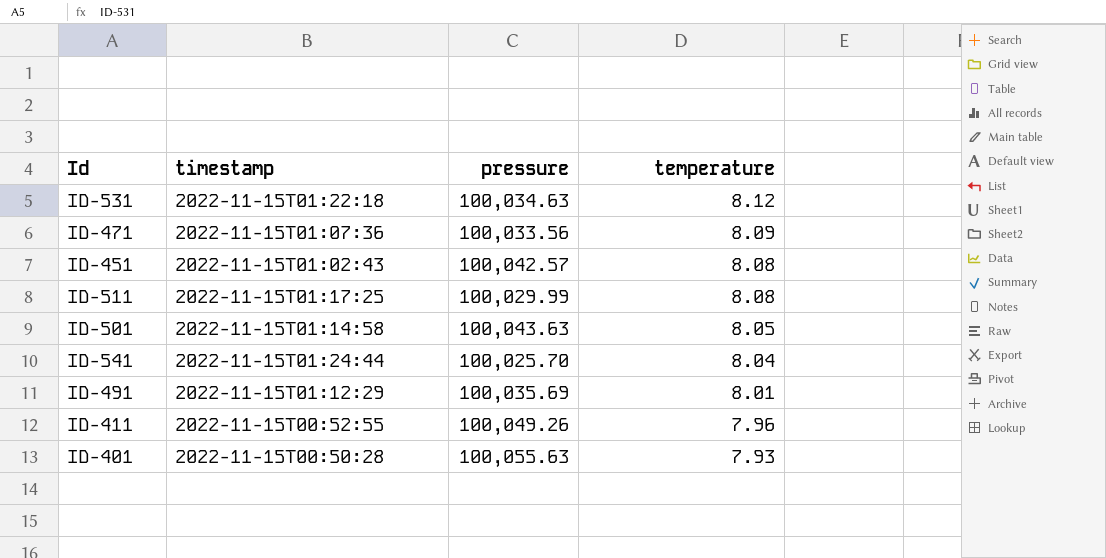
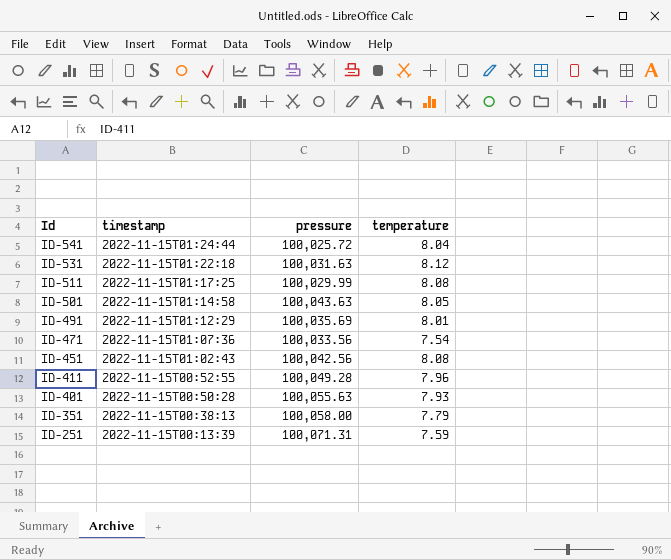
row order: temperature descending -> Id descending
ID-541 | pressure: 100,025.70 -> 100,025.72
ID-531 | pressure: 100,034.63 -> 100,031.63
ID-471 | temperature: 8.09 -> 7.54
ID-451 | pressure: 100,042.57 -> 100,042.56
ID-411 | pressure: 100,049.26 -> 100,049.28
row ID-351: none -> 2022-11-15T00:38:13 | 100,058.00 | 7.79
row ID-251: none -> 2022-11-15T00:13:39 | 100,071.31 | 7.59

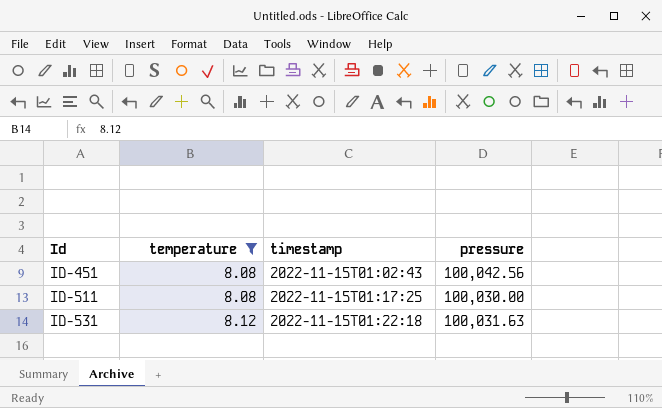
filter: none -> temperature >= 8.08
row order: Id descending -> Id ascending
column temperature | position: 4 -> 2
ID-511 | pressure: 100,029.99 -> 100,030.00

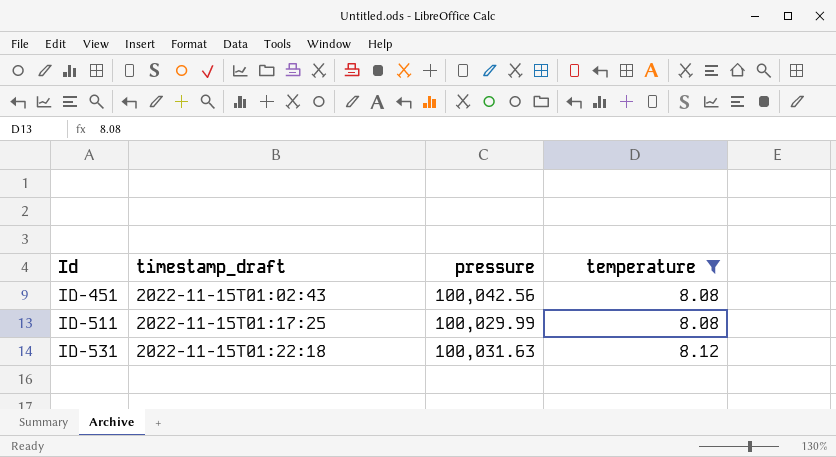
column name: timestamp -> timestamp_draft
column temperature | position: 2 -> 4
ID-511 | pressure: 100,030.00 -> 100,029.99

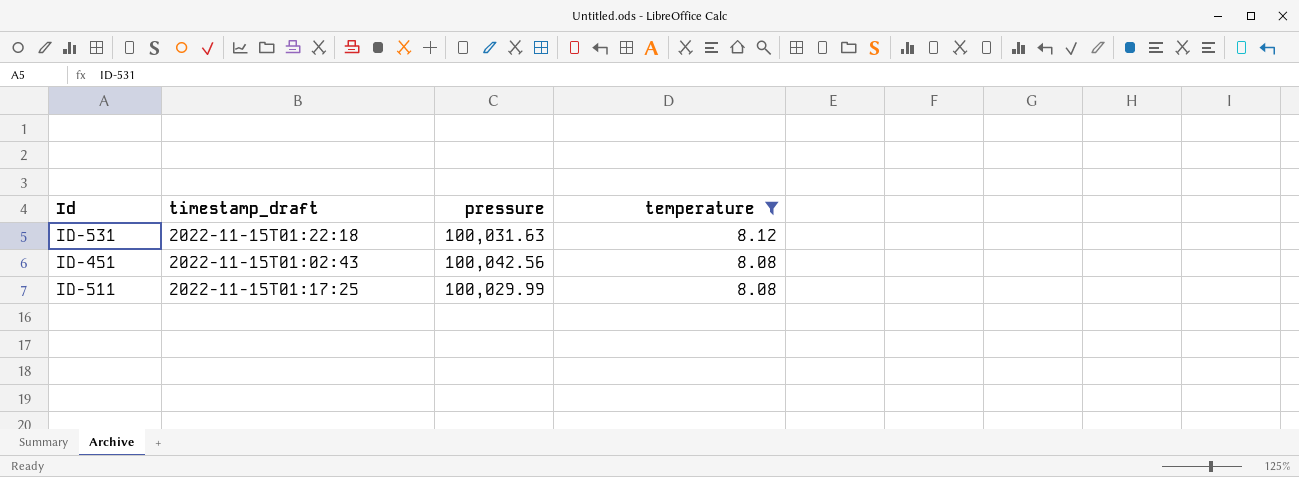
row order: Id ascending -> temperature descending

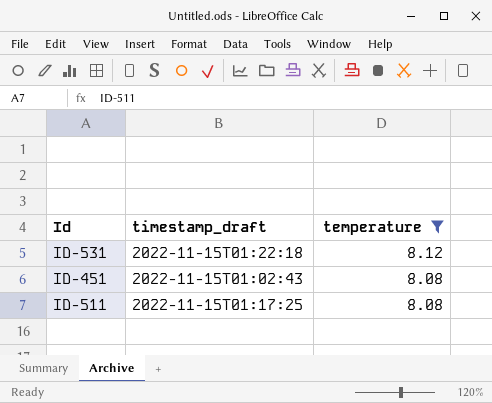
column pressure | position: 3 -> none

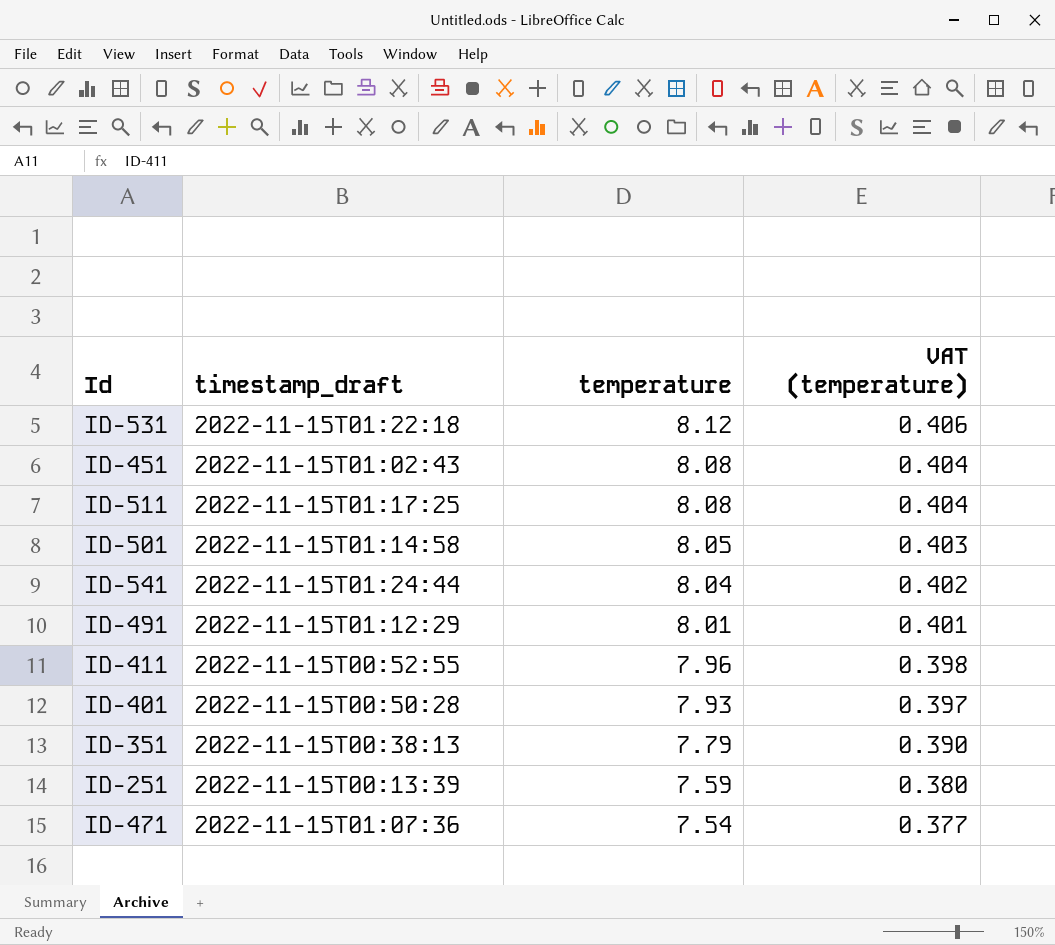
filter: temperature >= 8.08 -> none
column VAT (temperature) | formula: none -> [temperature] * 0.05

